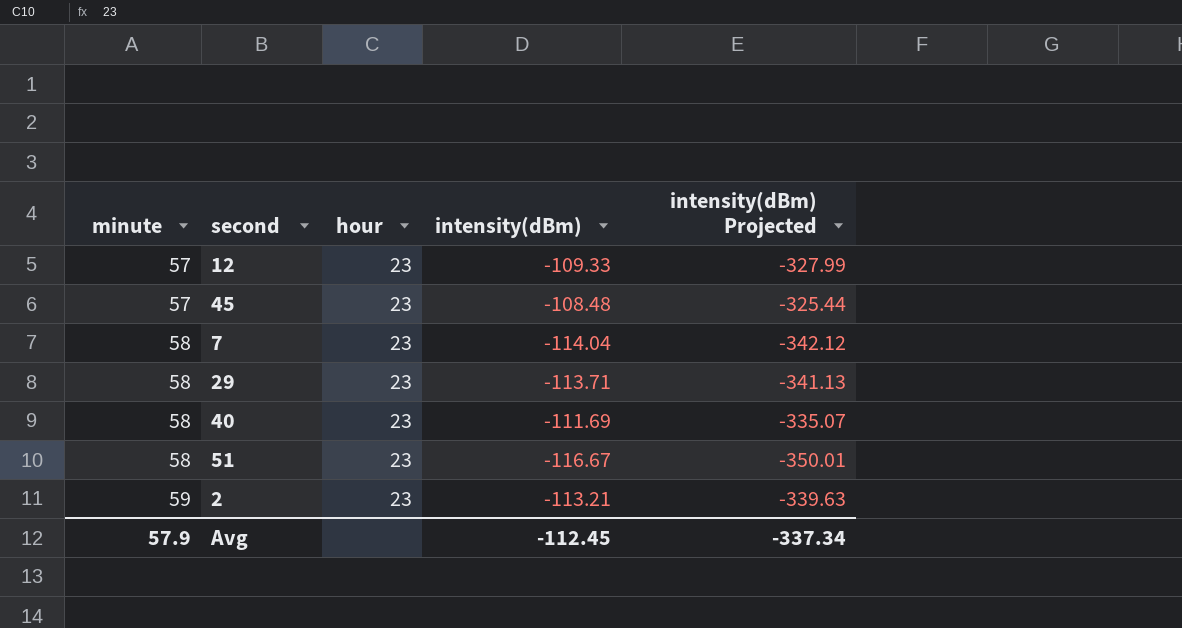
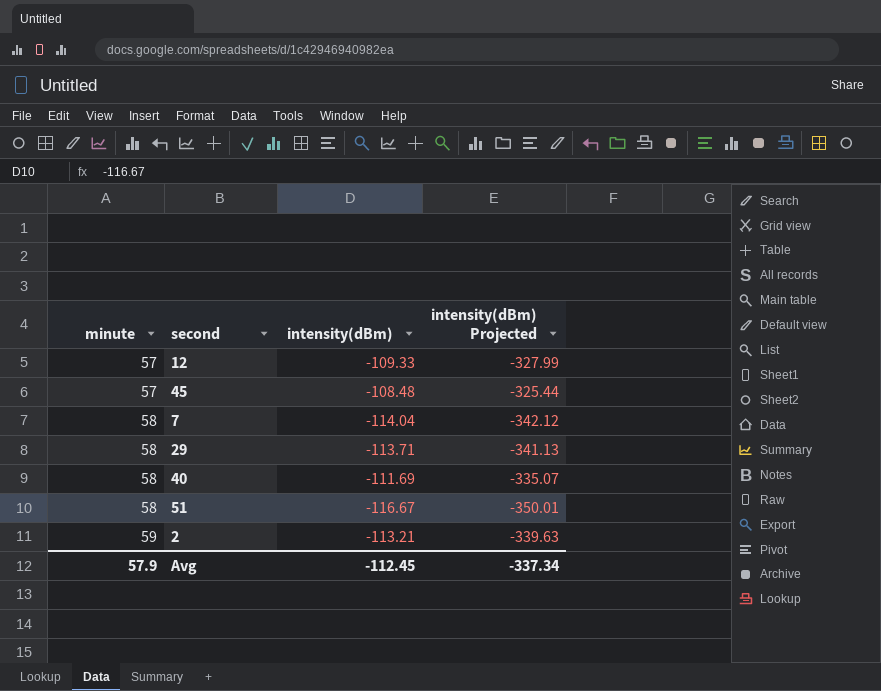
column hour | position: 3 -> none

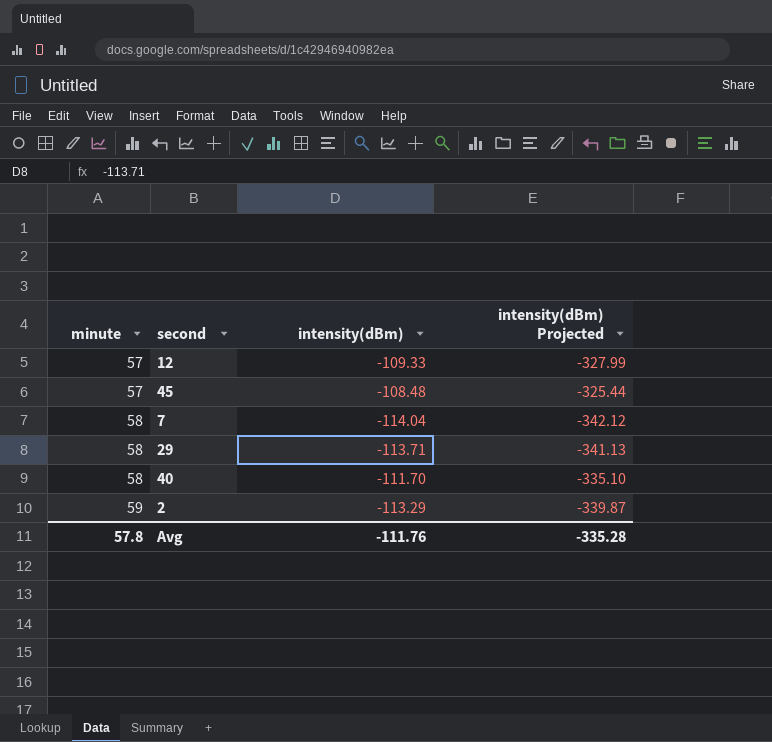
row 51: 58 | -116.67 | -350.01 -> none
40 | intensity(dBm): -111.69 -> -111.70
40 | intensity(dBm) Projected: -335.07 -> -335.10
2 | intensity(dBm): -113.21 -> -113.29
2 | intensity(dBm) Projected: -339.63 -> -339.87
Avg | minute: 57.9 -> 57.8
Avg | intensity(dBm): -112.45 -> -111.76
Avg | intensity(dBm) Projected: -337.34 -> -335.28

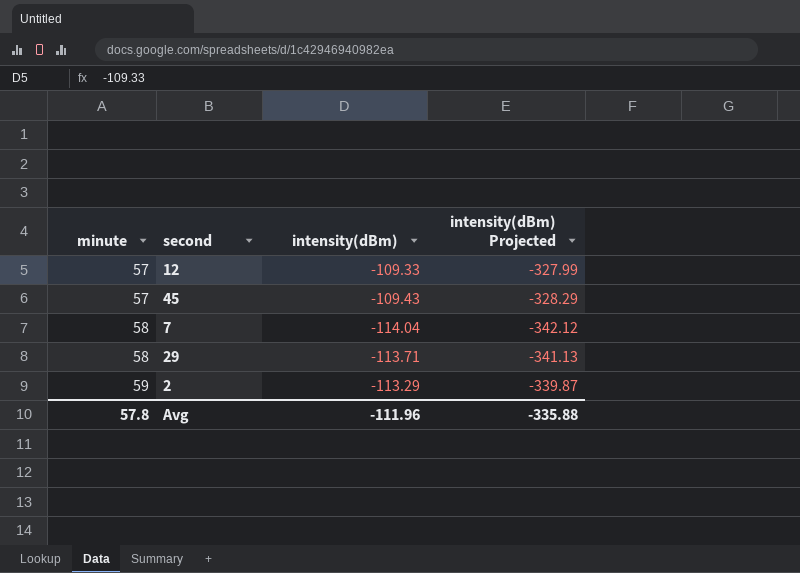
row 40: 58 | -111.70 | -335.10 -> none
45 | intensity(dBm): -108.48 -> -109.43
45 | intensity(dBm) Projected: -325.44 -> -328.29
Avg | intensity(dBm): -111.76 -> -111.96
Avg | intensity(dBm) Projected: -335.28 -> -335.88

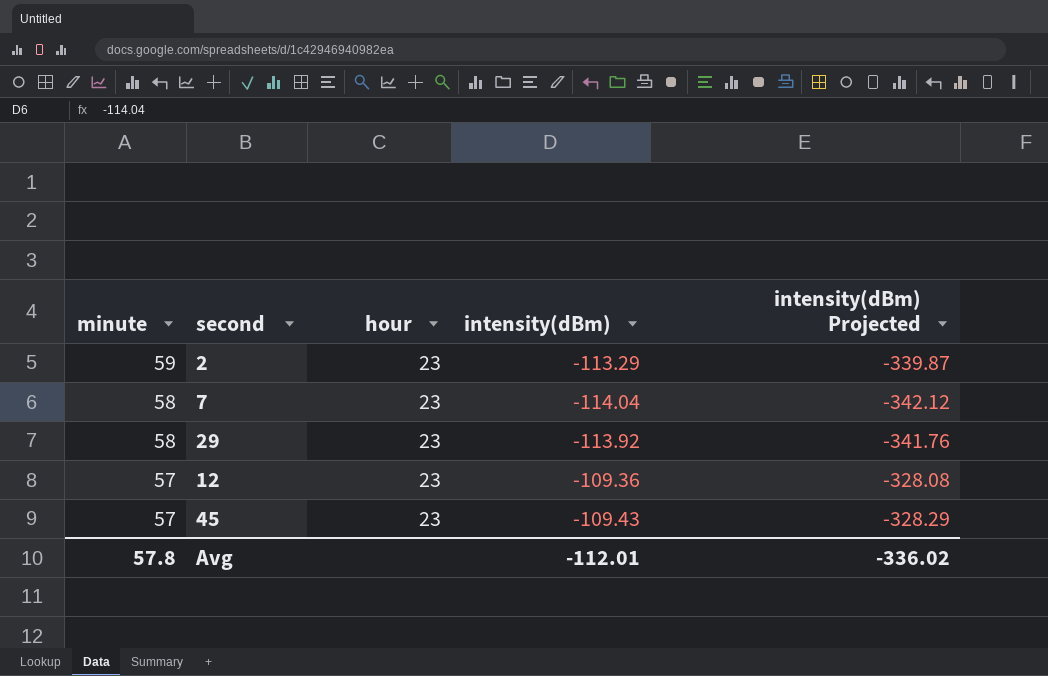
row order: minute ascending -> minute descending
column hour | position: none -> 3
29 | intensity(dBm): -113.71 -> -113.92
29 | intensity(dBm) Projected: -341.13 -> -341.76
12 | intensity(dBm): -109.33 -> -109.36
12 | intensity(dBm) Projected: -327.99 -> -328.08
Avg | intensity(dBm): -111.96 -> -112.01
Avg | intensity(dBm) Projected: -335.88 -> -336.02

